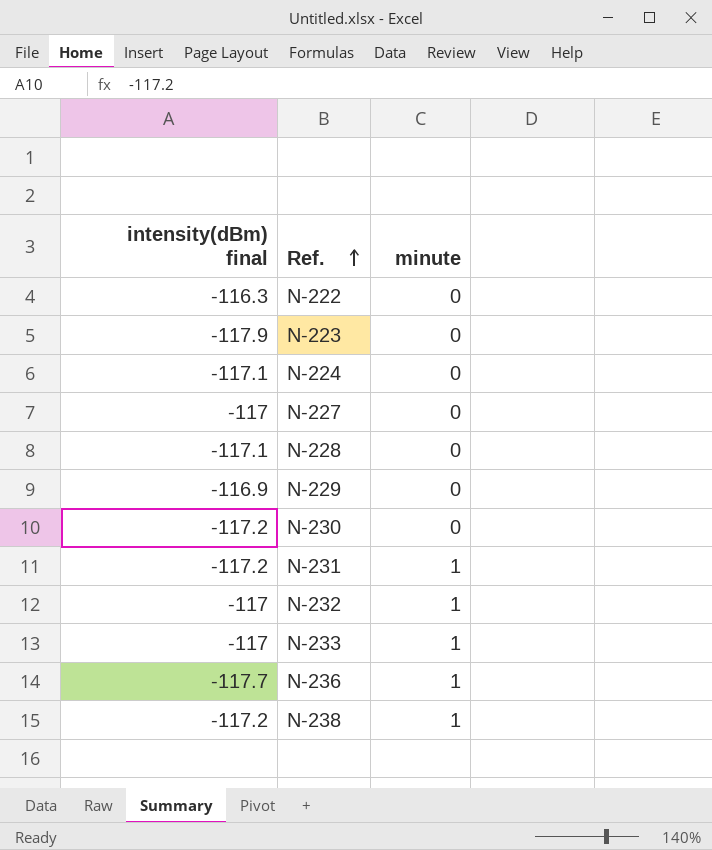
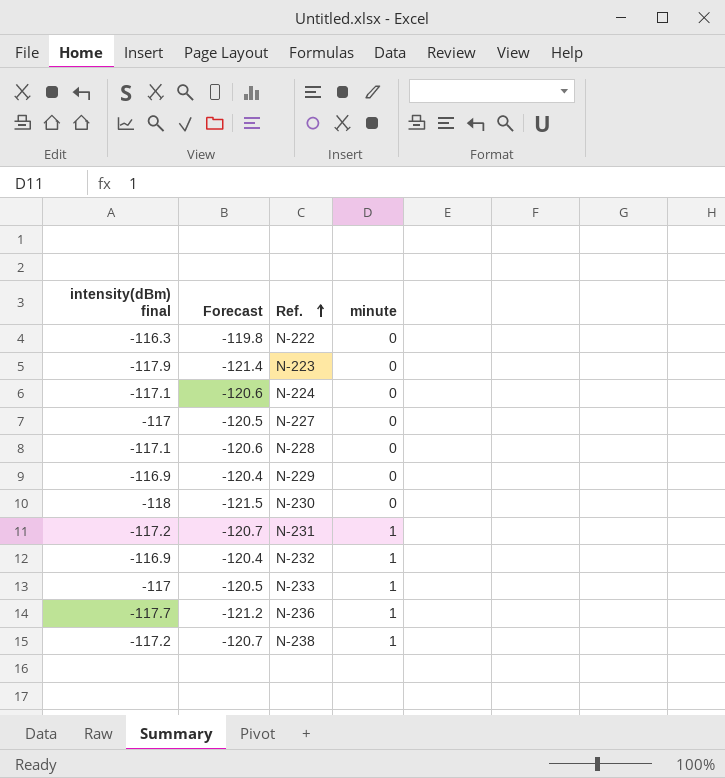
column Forecast | formula: none -> [intensity(dBm) final] * 1.03
N-230 | intensity(dBm) final: -117.2 -> -118
N-232 | intensity(dBm) final: -117 -> -116.9

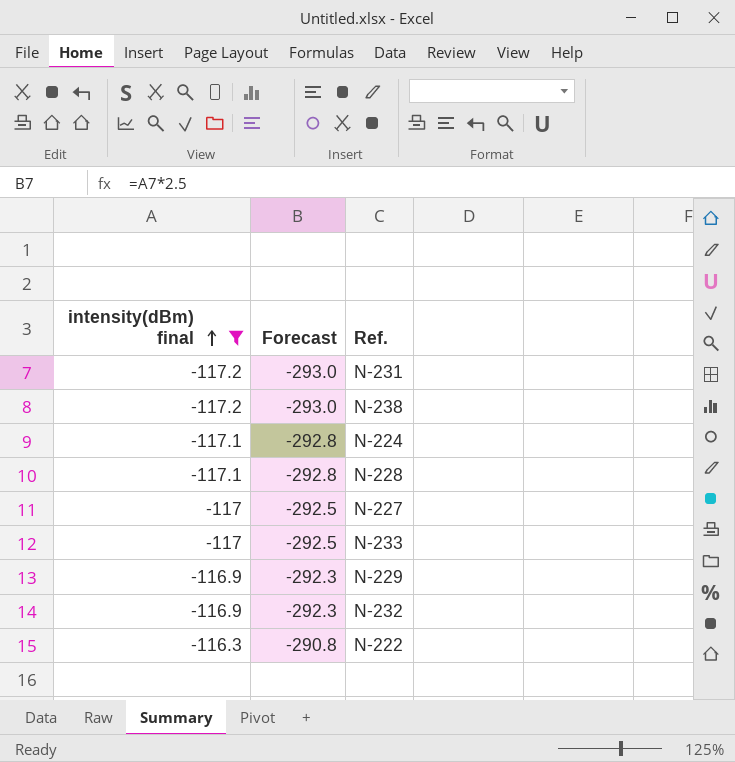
filter: none -> intensity(dBm) final >= -117.2
row order: Ref. ascending -> intensity(dBm) final ascending
column minute | position: 4 -> none
column Forecast | formula: [intensity(dBm) final] * 1.03 -> [intensity(dBm) final] * 2.5

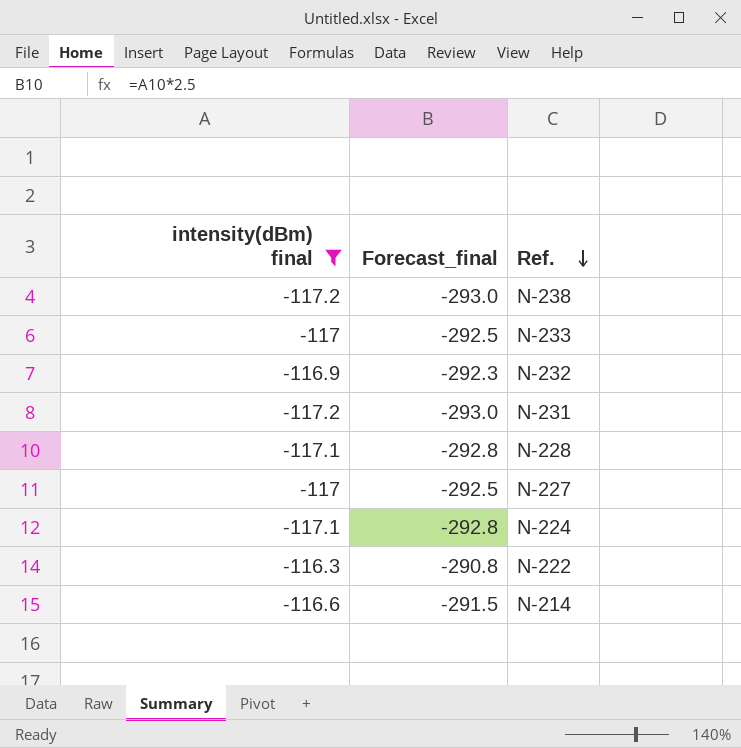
row order: intensity(dBm) final ascending -> Ref. descending
column name: Forecast -> Forecast_final
row N-229: -116.9 | -292.3 -> none
row N-214: none -> -116.6 | -291.5

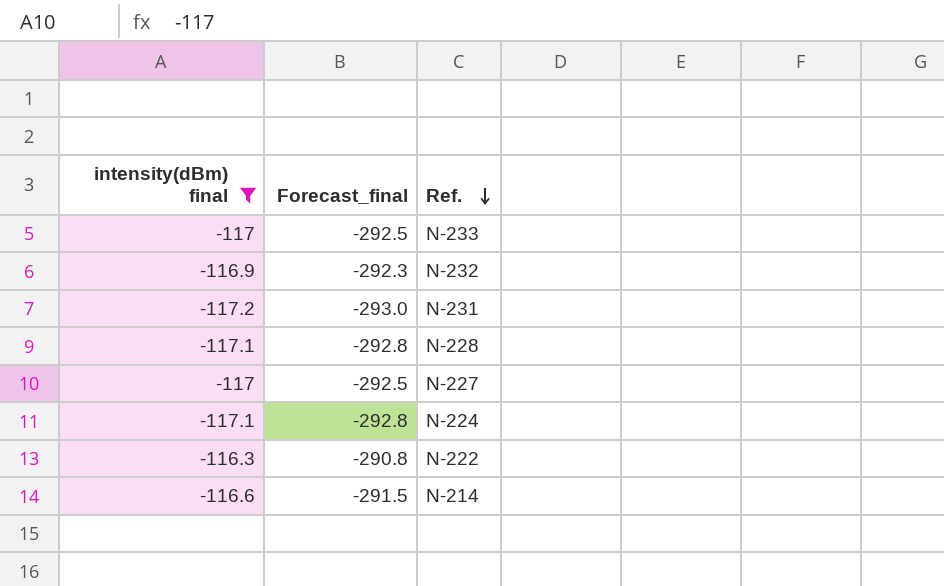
row N-238: -117.2 | -293.0 -> none

